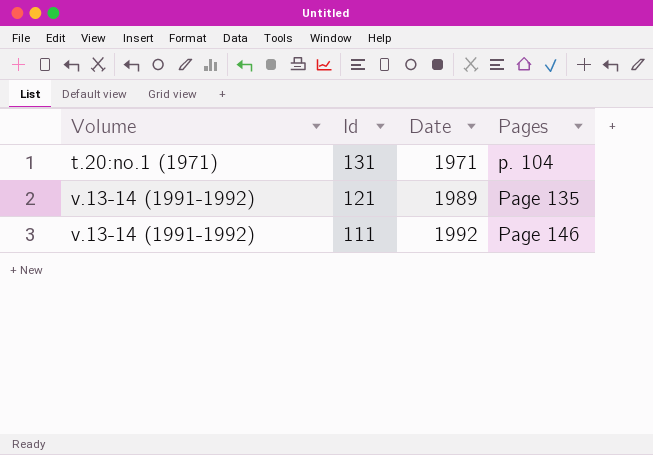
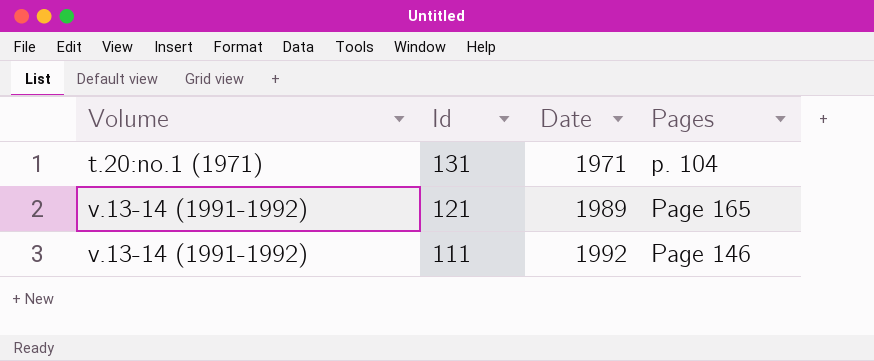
121 | Pages: Page 135 -> Page 165

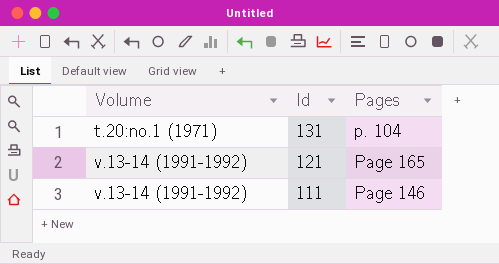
column Date | position: 3 -> none

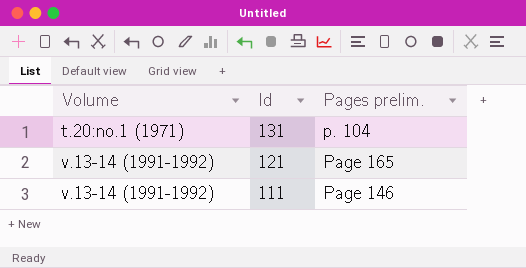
column name: Pages -> Pages prelim.

